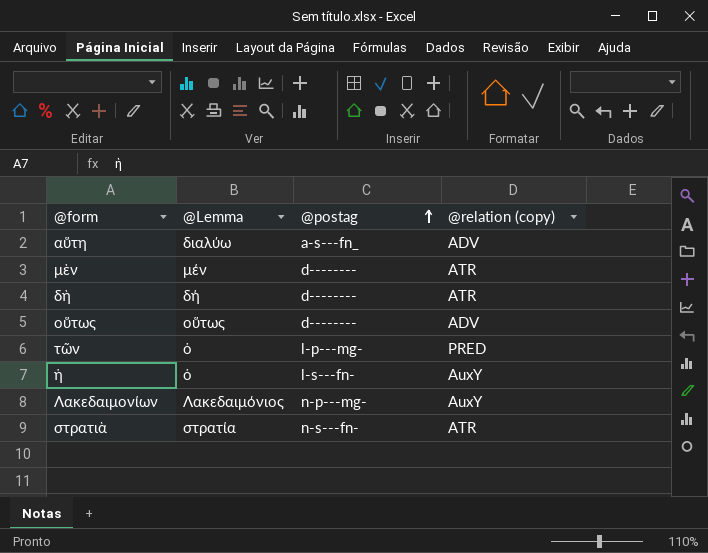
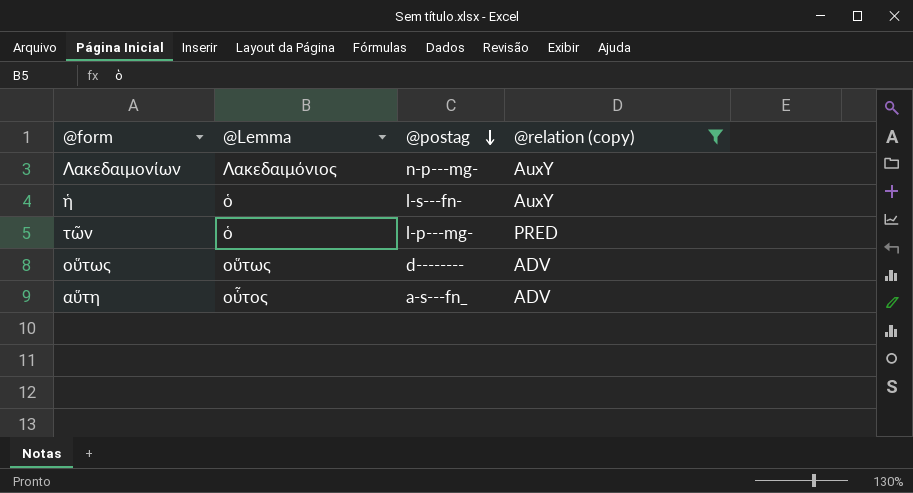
filter: none -> @relation (copy) != ATR
row order: @postag ascending -> @postag descending
αὕτη | @Lemma: διαλύω -> οὗτος

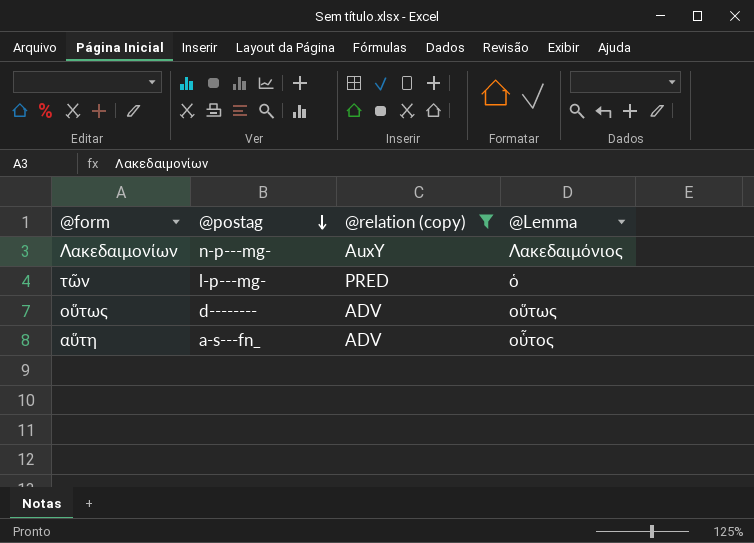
column @Lemma | position: 2 -> 4
row ἡ: ὁ | l-s---fn- | AuxY -> none

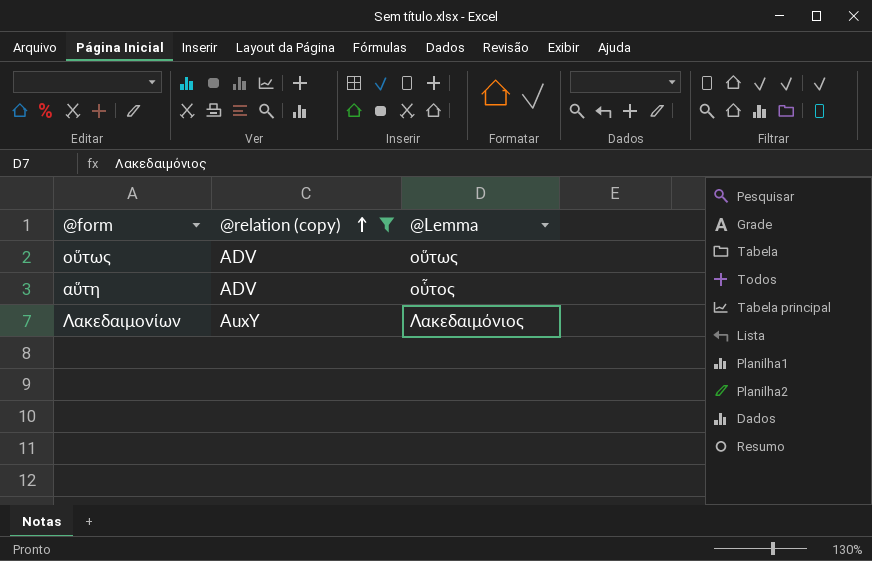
row order: @postag descending -> @relation (copy) ascending
column @postag | position: 2 -> none
row τῶν: l-p---mg- | PRED | ὁ -> none

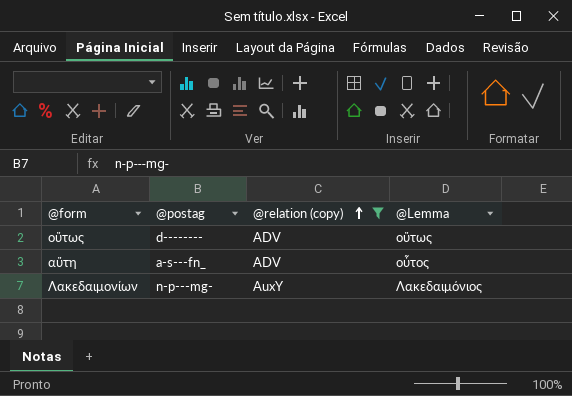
column @postag | position: none -> 2

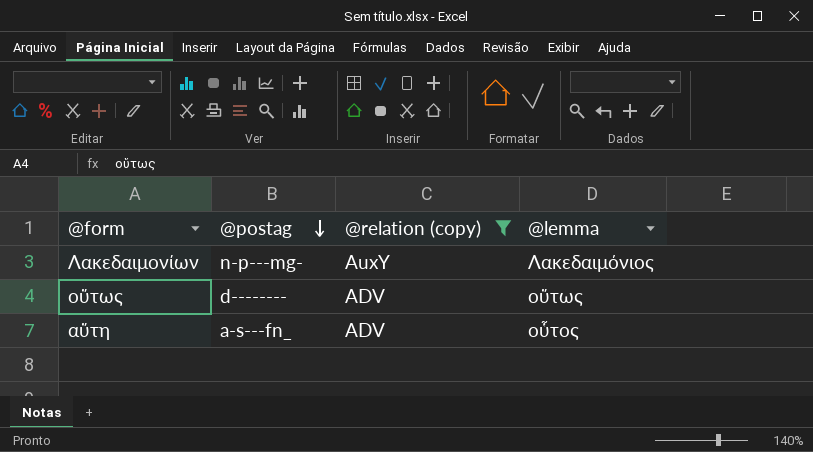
row order: @relation (copy) ascending -> @postag descending
column name: @Lemma -> @lemma

